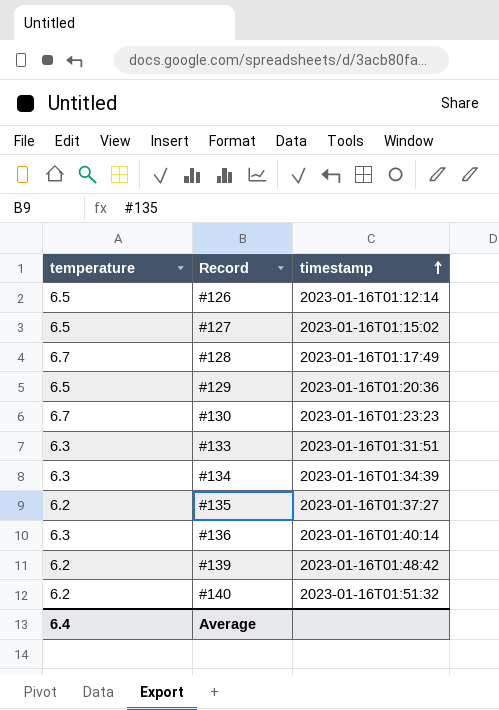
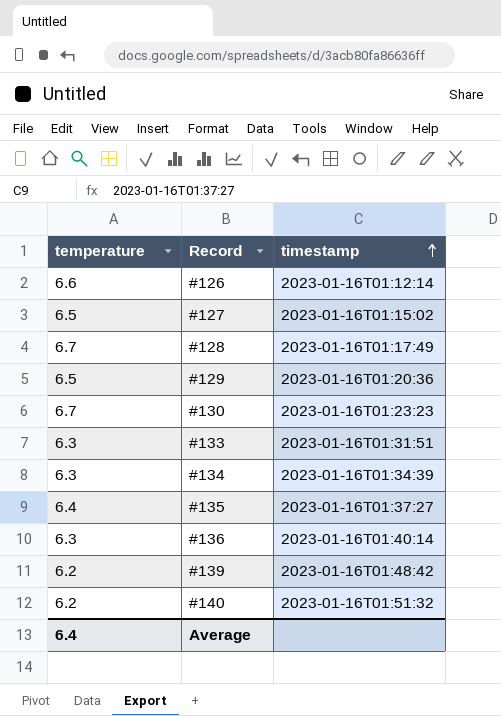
#126 | temperature: 6.5 -> 6.6
#135 | temperature: 6.2 -> 6.4

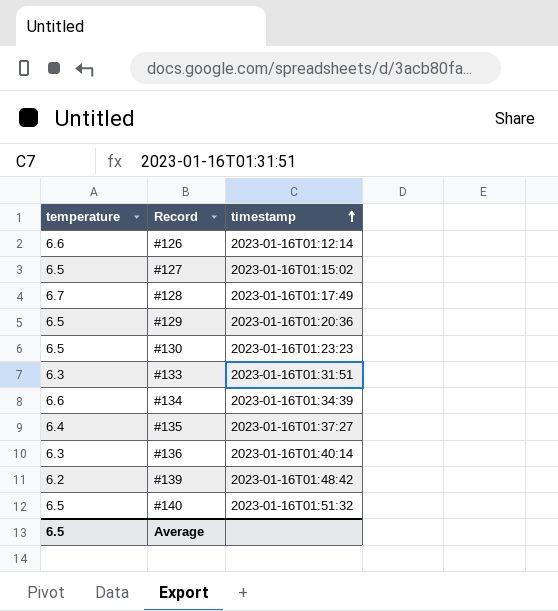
#130 | temperature: 6.7 -> 6.5
#134 | temperature: 6.3 -> 6.6
#140 | temperature: 6.2 -> 6.5
Average | temperature: 6.4 -> 6.5

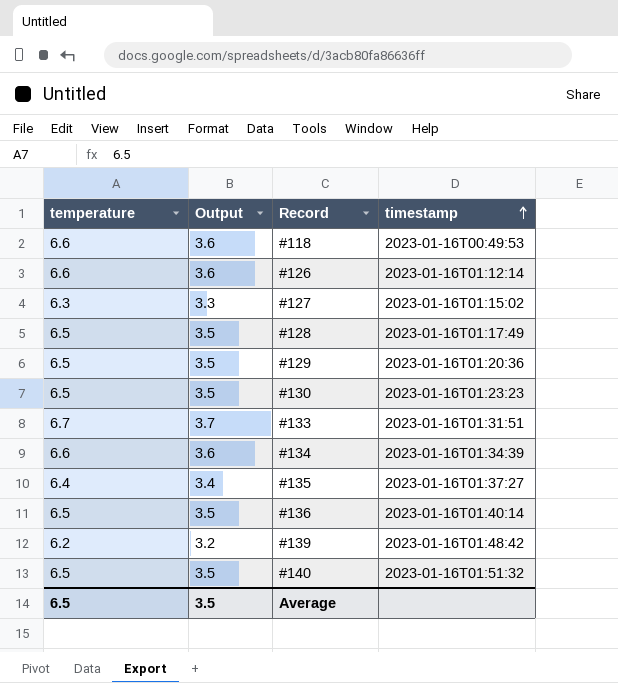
column Output | formula: none -> [temperature] - 3
row #118: none -> 6.6 | 3.6 | 2023-01-16T00:49:53
#127 | temperature: 6.5 -> 6.3
#128 | temperature: 6.7 -> 6.5
#133 | temperature: 6.3 -> 6.7
#136 | temperature: 6.3 -> 6.5

